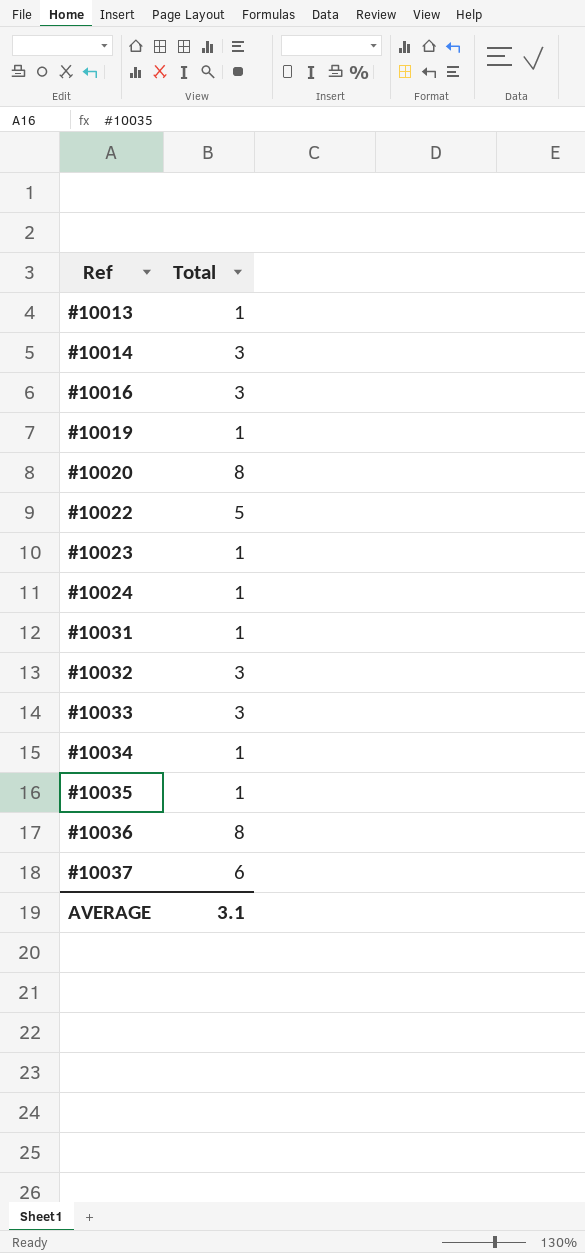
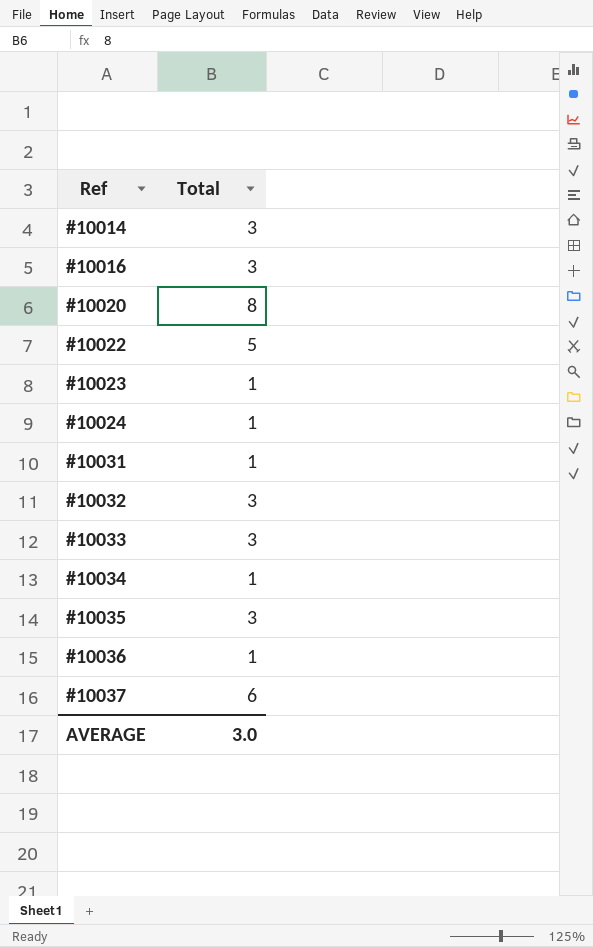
row #10013: 1 -> none
row #10019: 1 -> none
#10035 | Total: 1 -> 3
#10036 | Total: 8 -> 1
AVERAGE | Total: 3.1 -> 3.0

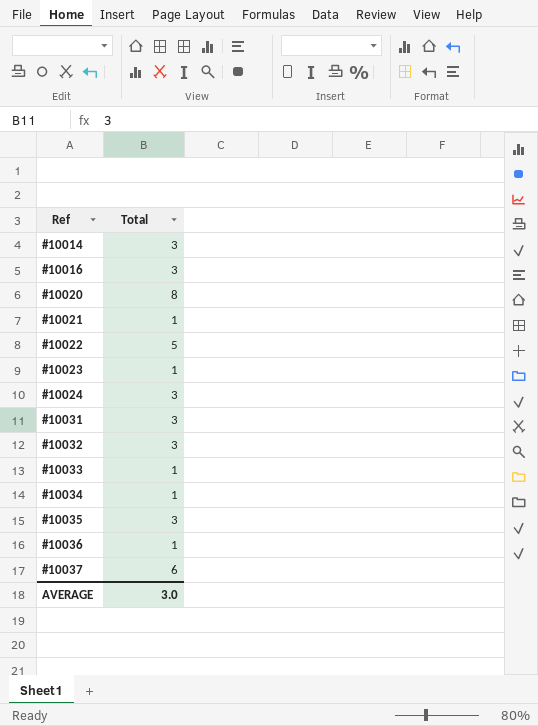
row #10021: none -> 1
#10024 | Total: 1 -> 3
#10031 | Total: 1 -> 3
#10033 | Total: 3 -> 1

